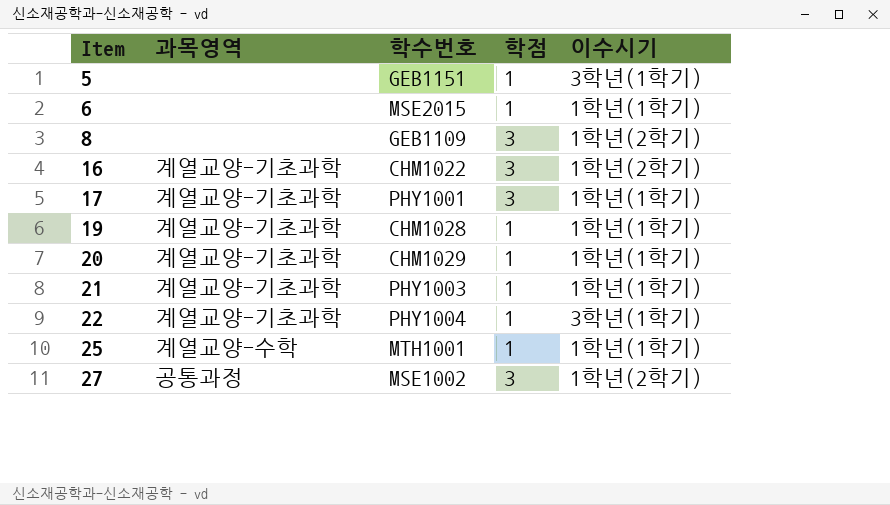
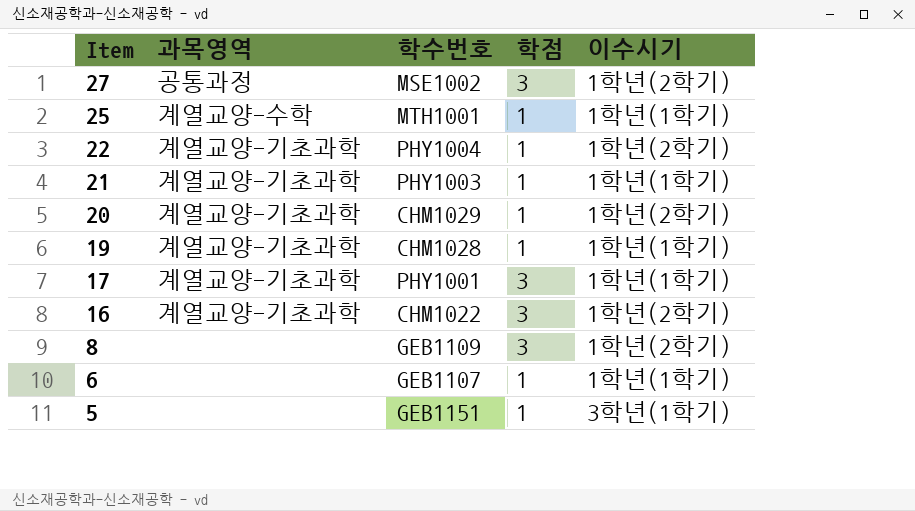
row order: Item ascending -> Item descending
22 | 이수시기: 3학년(1학기) -> 1학년(2학기)
20 | 이수시기: 1학년(1학기) -> 1학년(2학기)
6 | 학수번호: MSE2015 -> GEB1107

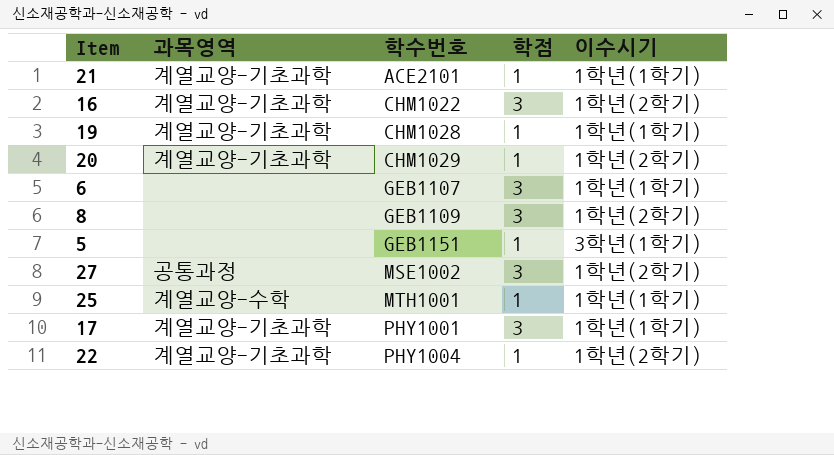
row order: Item descending -> 학수번호 ascending
21 | 학수번호: PHY1003 -> ACE2101
6 | 학점: 1 -> 3

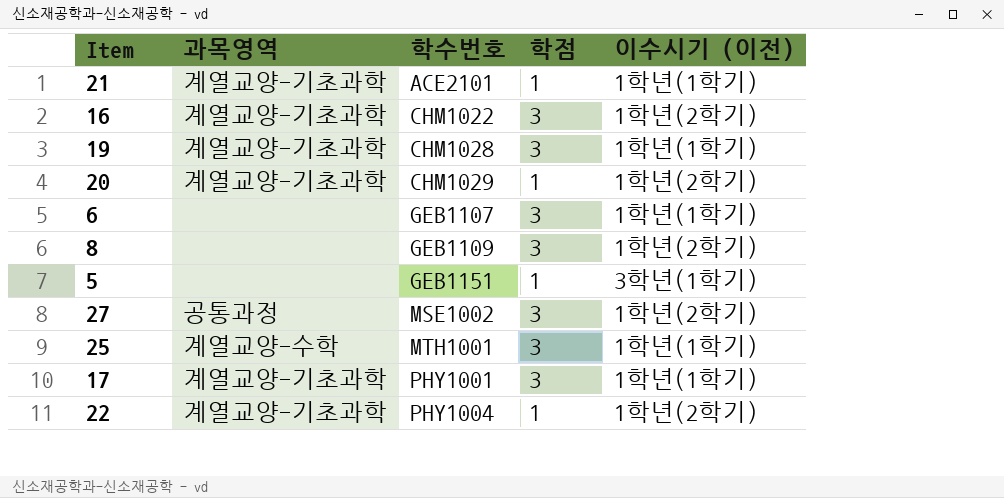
column name: 이수시기 -> 이수시기 (이전)
19 | 학점: 1 -> 3
25 | 학점: 1 -> 3

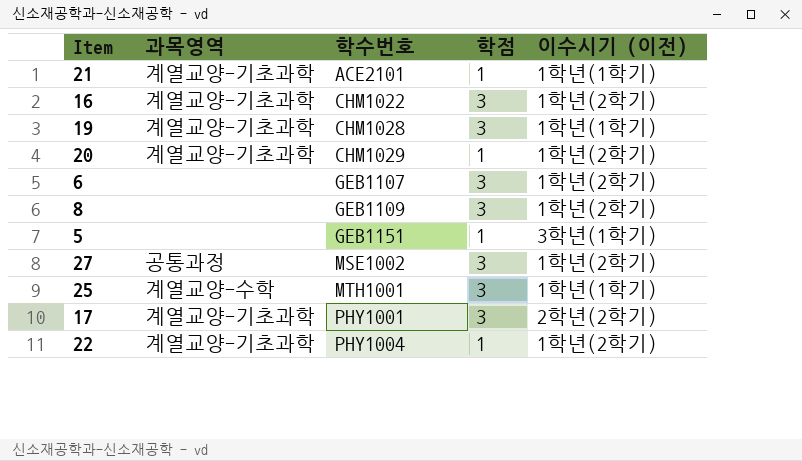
6 | 이수시기 (이전): 1학년(1학기) -> 1학년(2학기)
17 | 이수시기 (이전): 1학년(1학기) -> 2학년(2학기)

